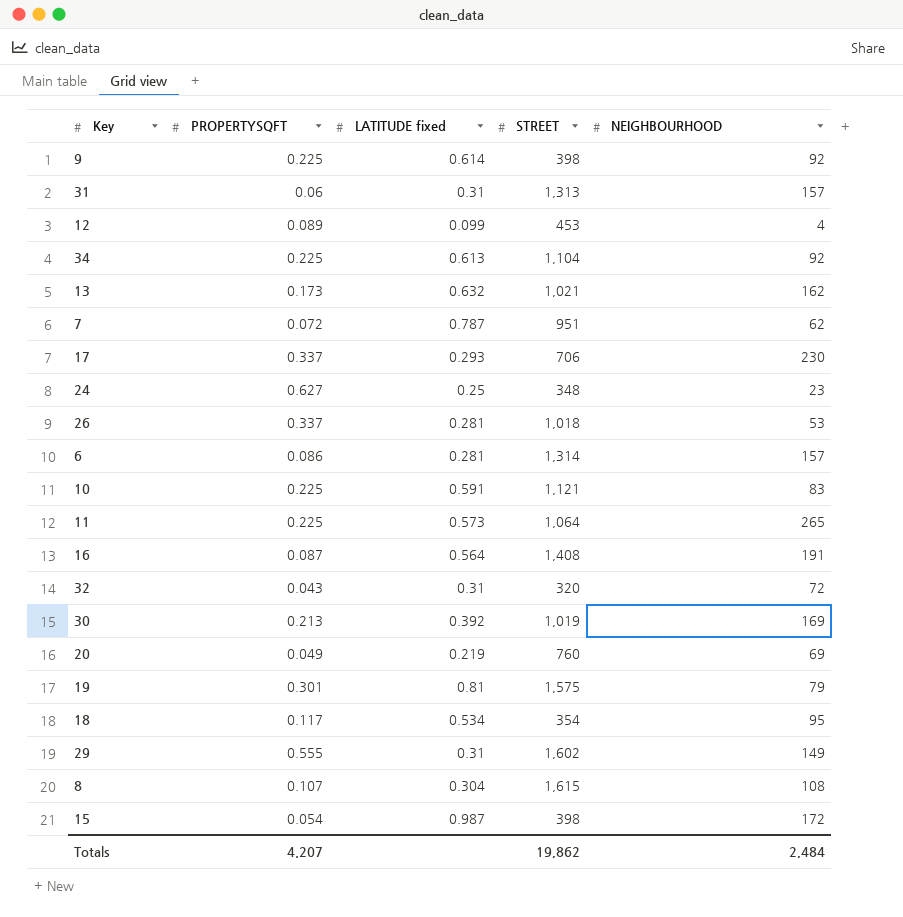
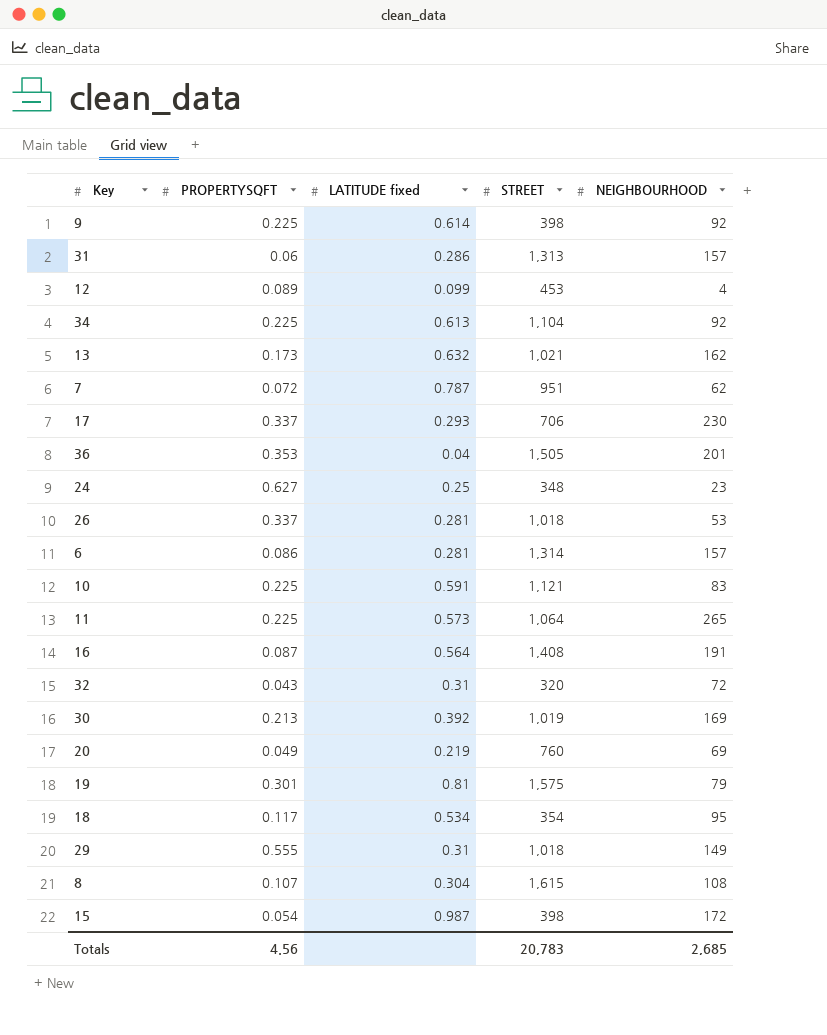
31 | LATITUDE fixed: 0.31 -> 0.286
row 36: none -> 0.353 | 0.04 | 1,505 | 201
29 | STREET: 1,602 -> 1,018
Totals | PROPERTYSQFT: 4.207 -> 4.56
Totals | STREET: 19,862 -> 20,783
Totals | NEIGHBOURHOOD: 2,484 -> 2,685

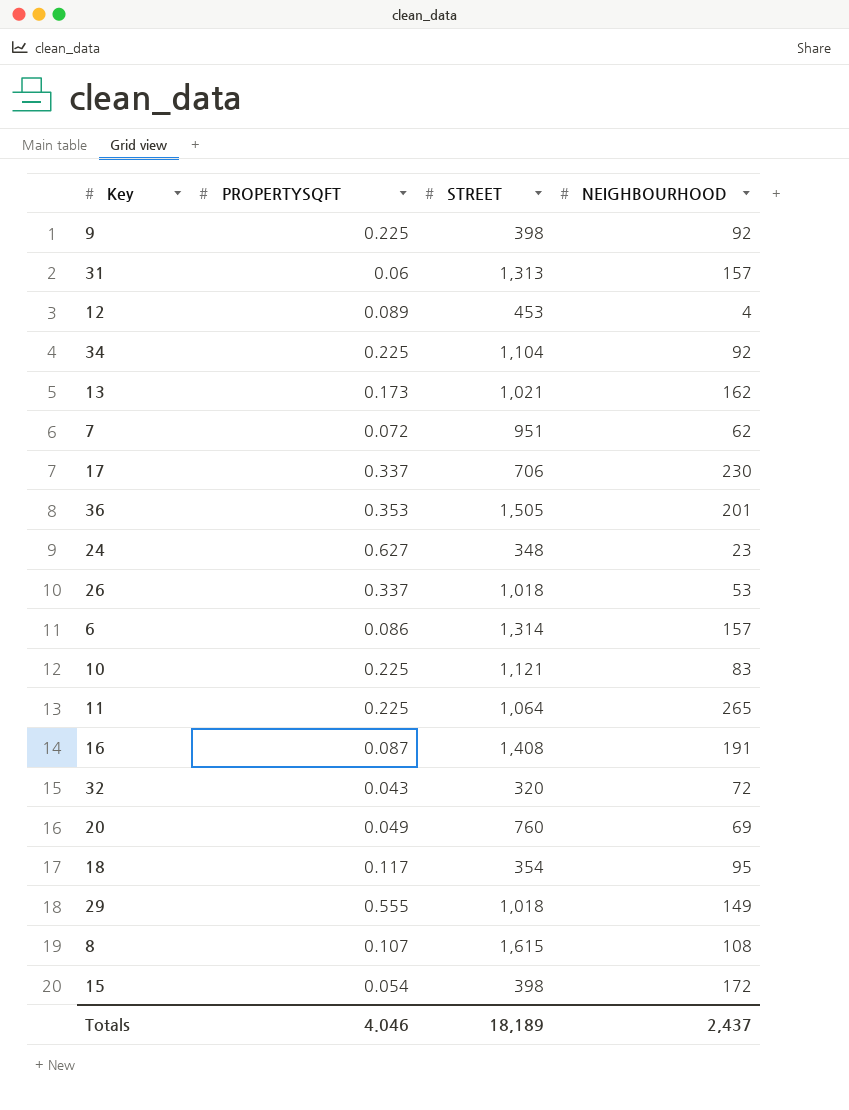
column LATITUDE fixed | position: 3 -> none
row 30: 0.213 | 0.392 | 1,019 | 169 -> none
row 19: 0.301 | 0.81 | 1,575 | 79 -> none
Totals | PROPERTYSQFT: 4.56 -> 4.046
Totals | STREET: 20,783 -> 18,189
Totals | NEIGHBOURHOOD: 2,685 -> 2,437

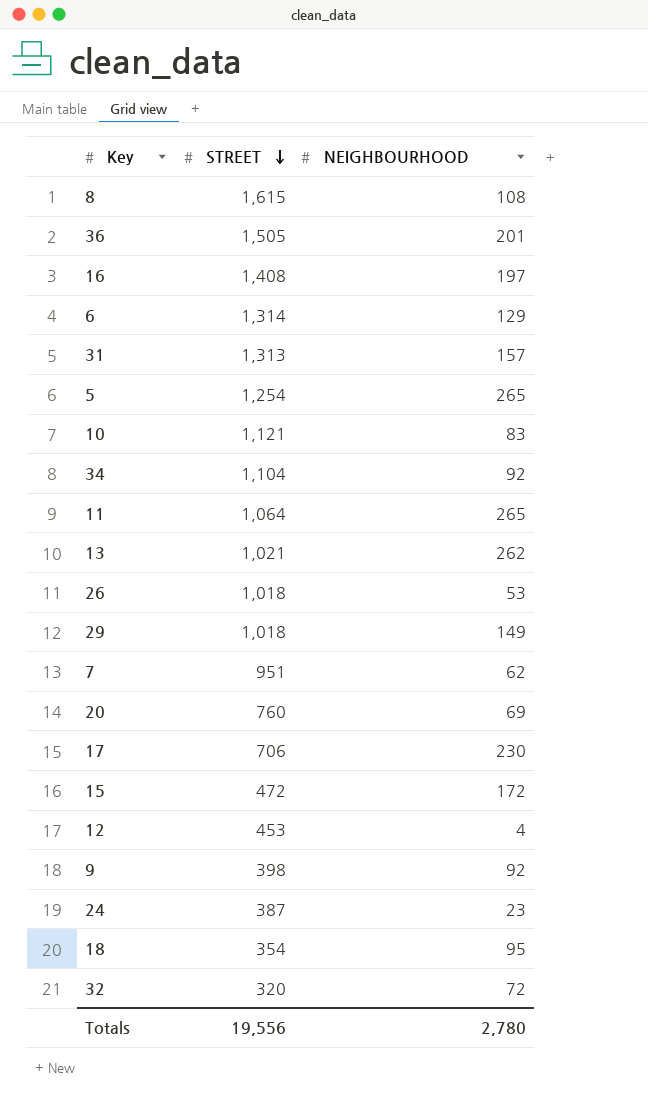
row order: none -> STREET descending
column PROPERTYSQFT | position: 2 -> none
16 | NEIGHBOURHOOD: 191 -> 197
6 | NEIGHBOURHOOD: 157 -> 129
row 5: none -> 1,254 | 265
13 | NEIGHBOURHOOD: 162 -> 262
15 | STREET: 398 -> 472
24 | STREET: 348 -> 387
Totals | STREET: 18,189 -> 19,556
Totals | NEIGHBOURHOOD: 2,437 -> 2,780

